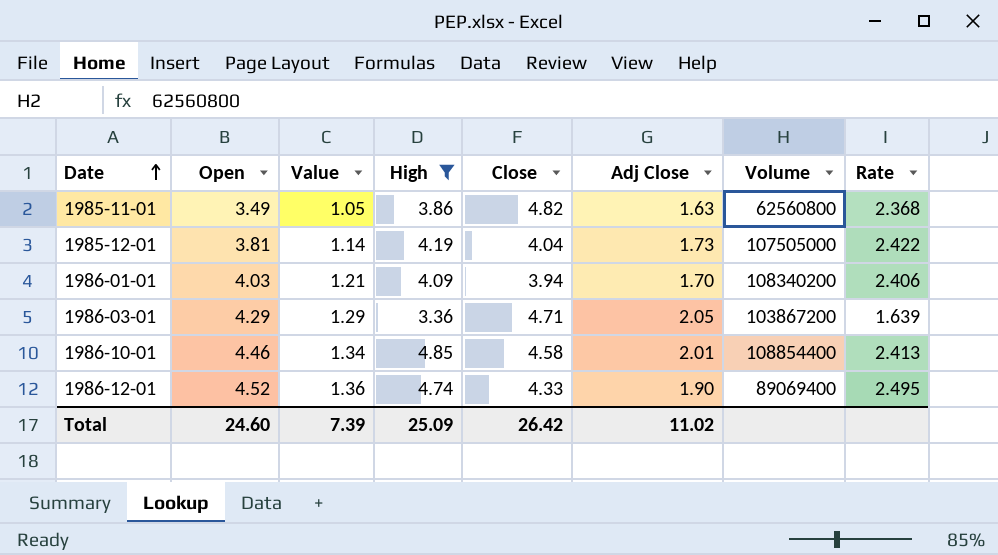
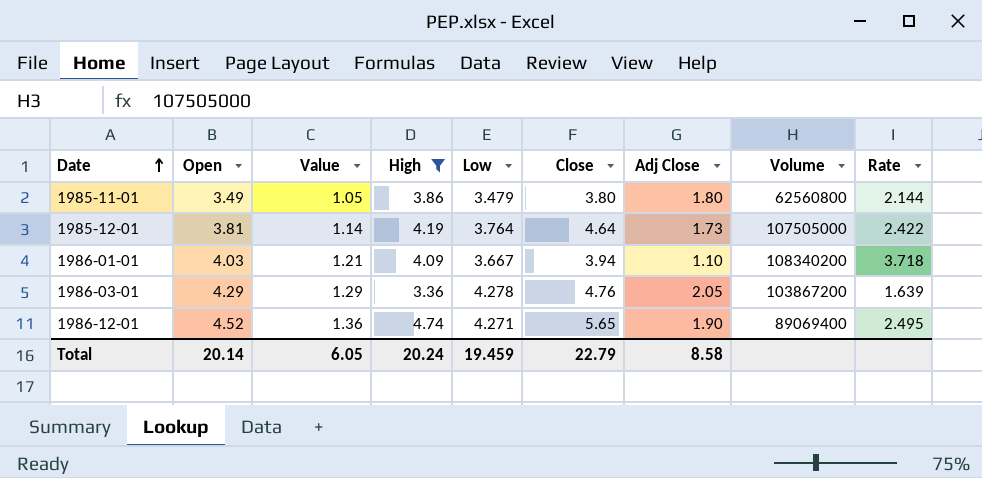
column Low | position: none -> 5
row 1986-10-01: 4.46 | 1.34 | 4.85 | 4.58 | 2.01 | 108854400 | 2.413 -> none
1985-11-01 | Close: 4.82 -> 3.80
1985-11-01 | Adj Close: 1.63 -> 1.80
1985-11-01 | Rate: 2.368 -> 2.144
1985-12-01 | Close: 4.04 -> 4.64
1986-01-01 | Adj Close: 1.70 -> 1.10
1986-01-01 | Rate: 2.406 -> 3.718
1986-03-01 | Close: 4.71 -> 4.76
1986-12-01 | Close: 4.33 -> 5.65
Total | Open: 24.60 -> 20.14
Total | Value: 7.39 -> 6.05
Total | High: 25.09 -> 20.24
Total | Close: 26.42 -> 22.79
Total | Adj Close: 11.02 -> 8.58

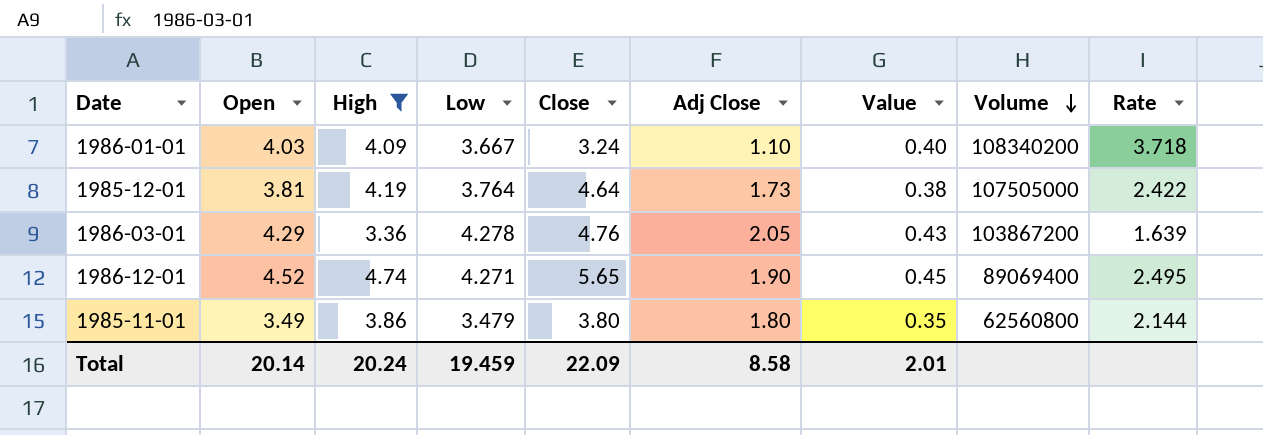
row order: Date ascending -> Volume descending
column Value | formula: [Open] * 0.3 -> [Open] * 0.1
column Value | position: 3 -> 7
1986-01-01 | Close: 3.94 -> 3.24
Total | Close: 22.79 -> 22.09
Total | Value: 6.05 -> 2.01

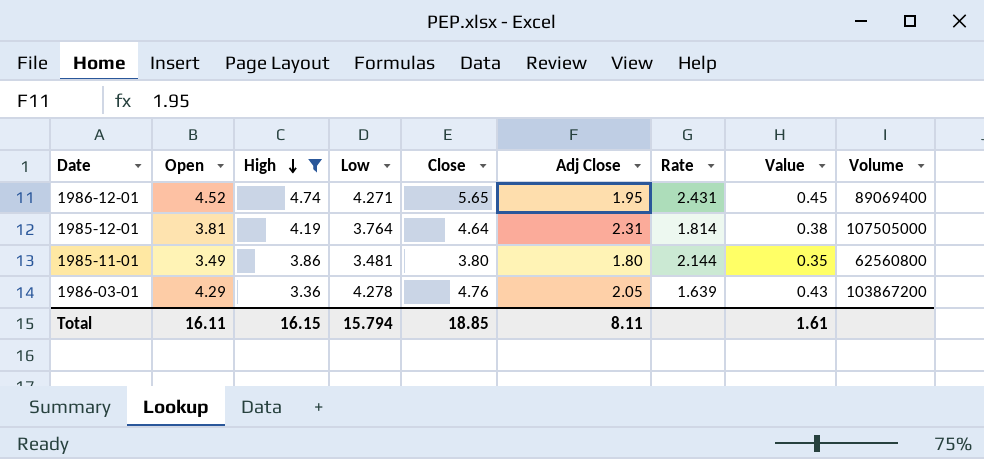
row order: Volume descending -> High descending
column Rate | position: 9 -> 7
row 1986-01-01: 4.03 | 4.09 | 3.667 | 3.24 | 1.10 | 0.40 | 108340200 | 3.718 -> none
1986-12-01 | Adj Close: 1.90 -> 1.95
1986-12-01 | Rate: 2.495 -> 2.431
1985-12-01 | Adj Close: 1.73 -> 2.31
1985-12-01 | Rate: 2.422 -> 1.814
1985-11-01 | Low: 3.479 -> 3.481
Total | Open: 20.14 -> 16.11
Total | High: 20.24 -> 16.15
Total | Low: 19.459 -> 15.794
Total | Close: 22.09 -> 18.85
Total | Adj Close: 8.58 -> 8.11
Total | Value: 2.01 -> 1.61

